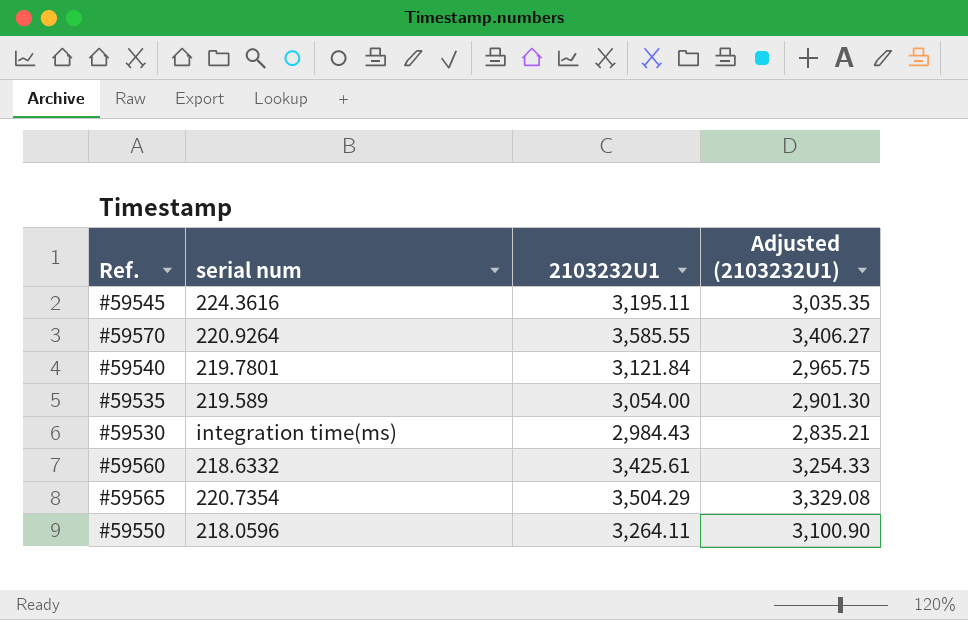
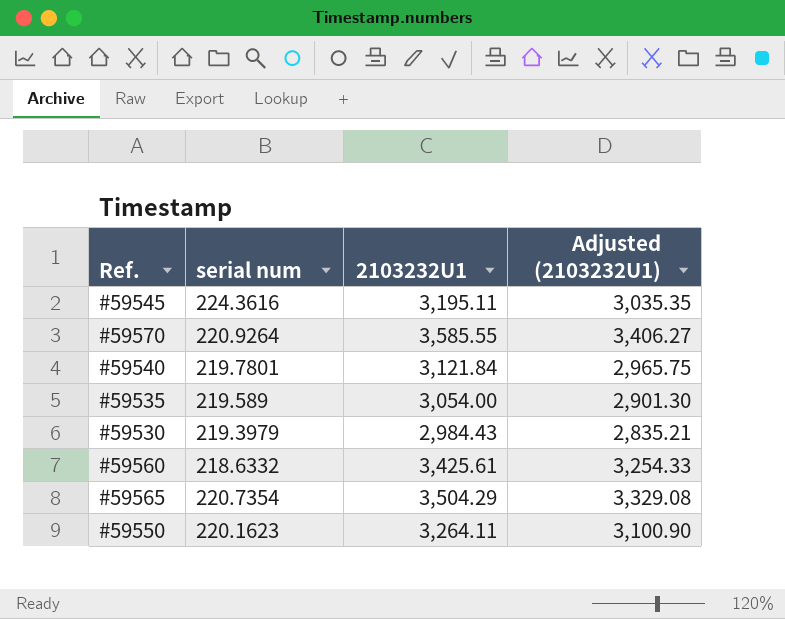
#59530 | serial num: integration time(ms) -> 219.3979
#59550 | serial num: 218.0596 -> 220.1623

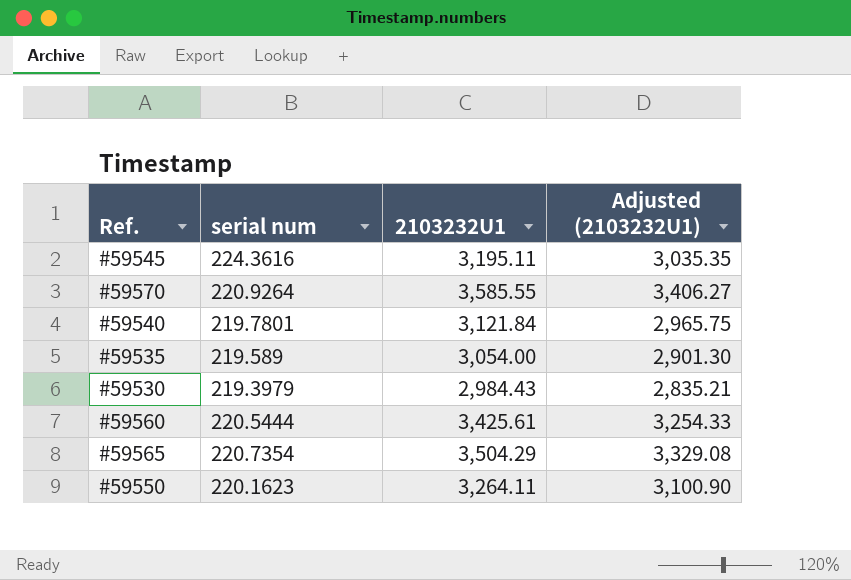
#59560 | serial num: 218.6332 -> 220.5444

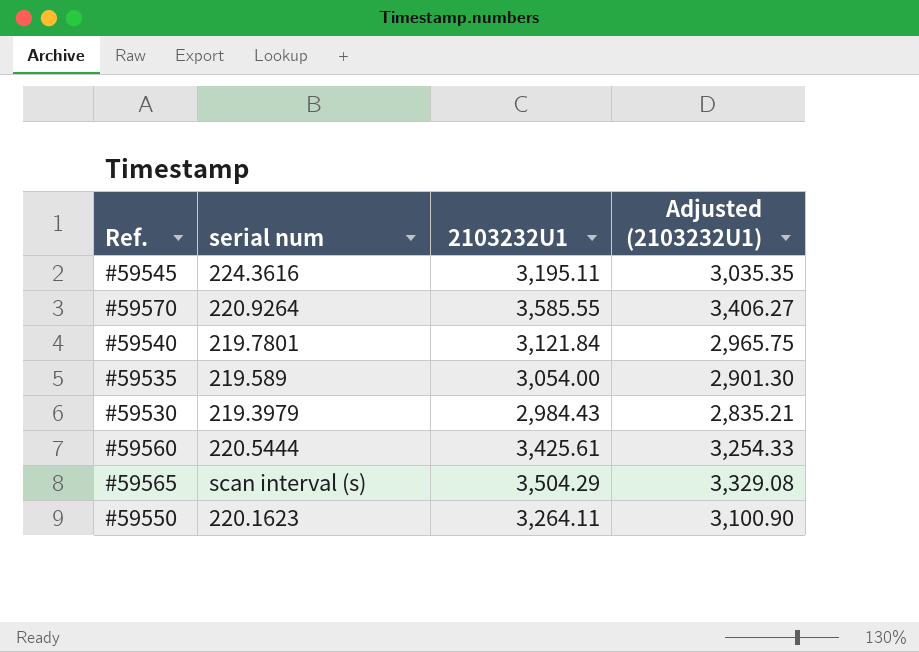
#59565 | serial num: 220.7354 -> scan interval (s)

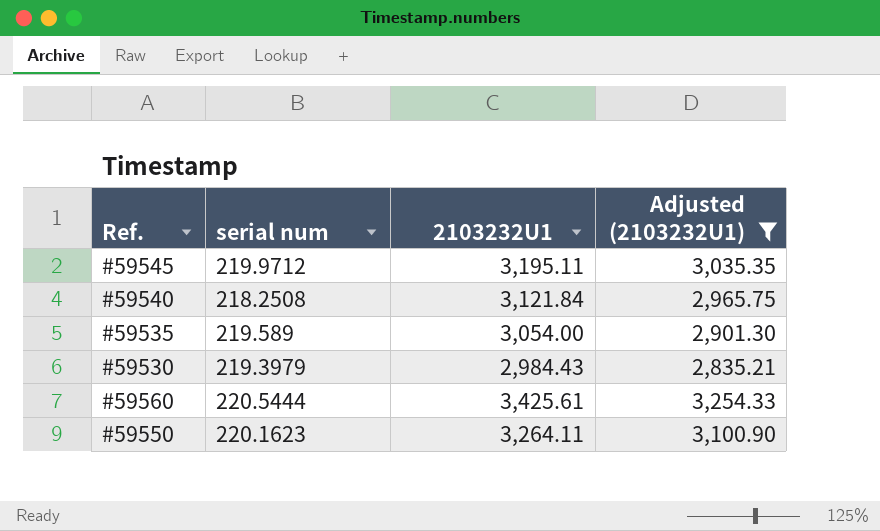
filter: none -> Adjusted (2103232U1) <= 3,254.33
#59545 | serial num: 224.3616 -> 219.9712
#59540 | serial num: 219.7801 -> 218.2508

